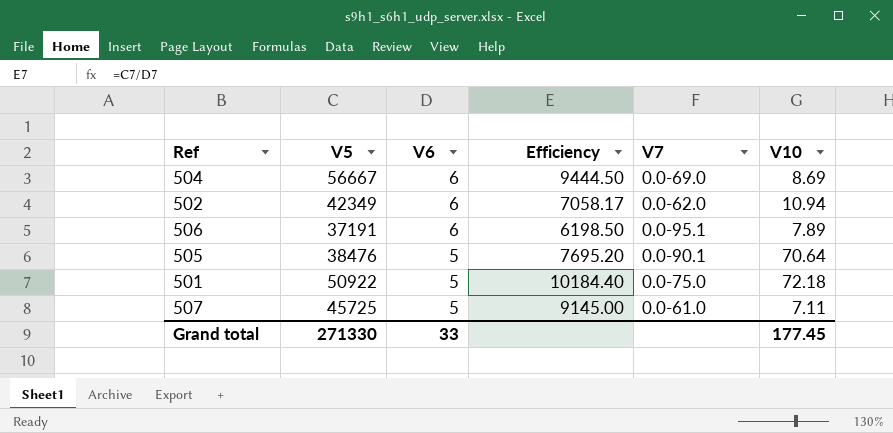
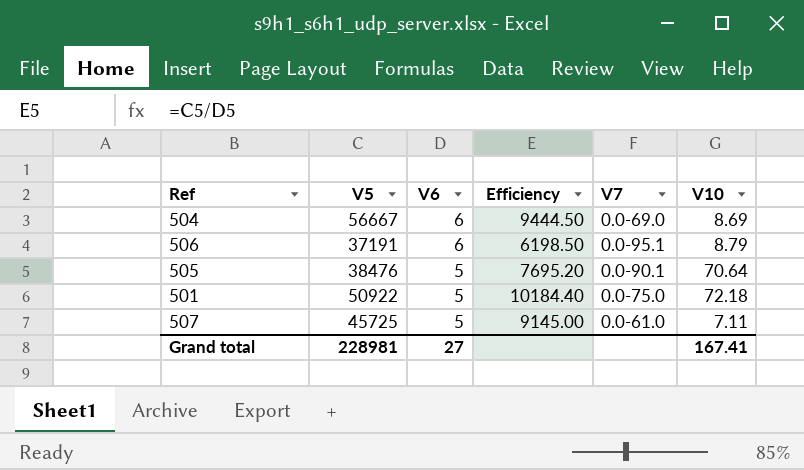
row 502: 42349 | 6 | 7058.17 | 0.0-62.0 | 10.94 -> none
506 | V10: 7.89 -> 8.79
Grand total | V5: 271330 -> 228981
Grand total | V6: 33 -> 27
Grand total | V10: 177.45 -> 167.41

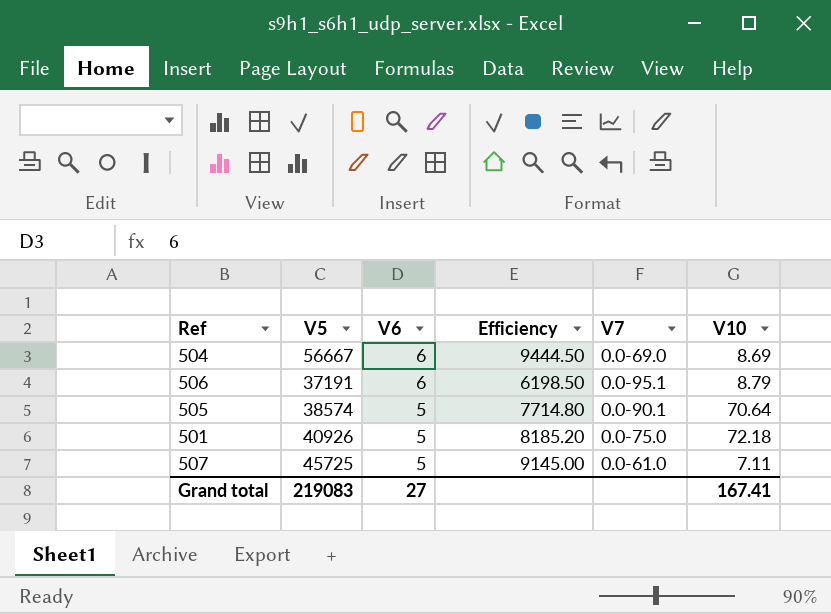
505 | V5: 38476 -> 38574
505 | Efficiency: 7695.20 -> 7714.80
501 | V5: 50922 -> 40926
501 | Efficiency: 10184.40 -> 8185.20
Grand total | V5: 228981 -> 219083

